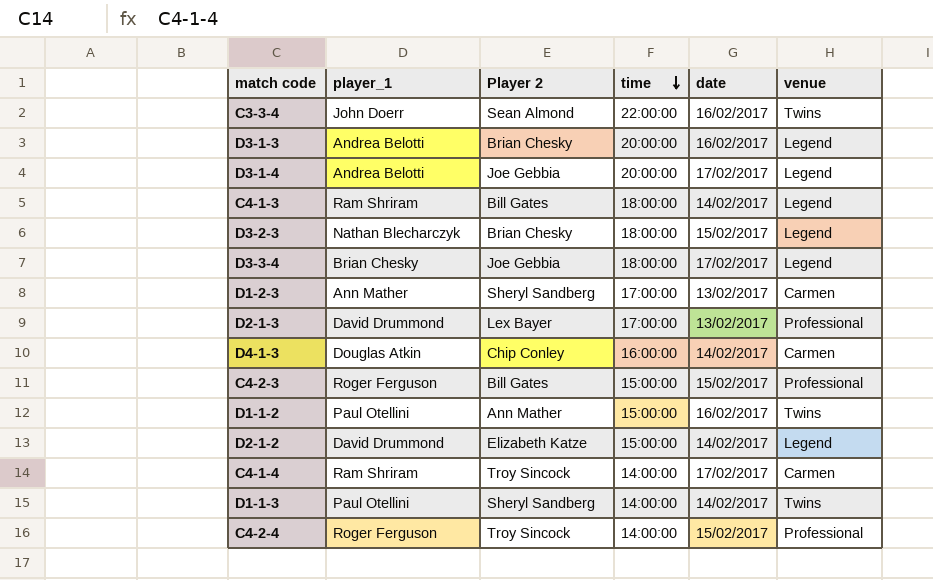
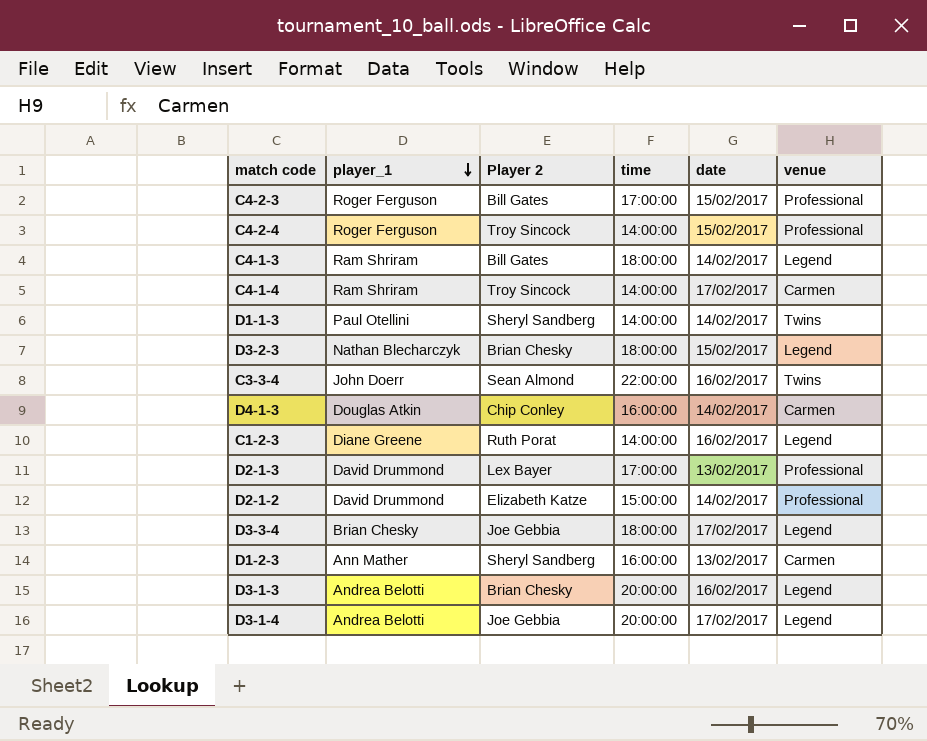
row order: time descending -> player_1 descending
row D1-1-2: Paul Otellini | Ann Mather | 15:00:00 | 16/02/2017 | Twins -> none
C4-2-3 | time: 15:00:00 -> 17:00:00
row C1-2-3: none -> Diane Greene | Ruth Porat | 14:00:00 | 16/02/2017 | Legend
D2-1-2 | venue: Legend -> Professional
D1-2-3 | time: 17:00:00 -> 16:00:00

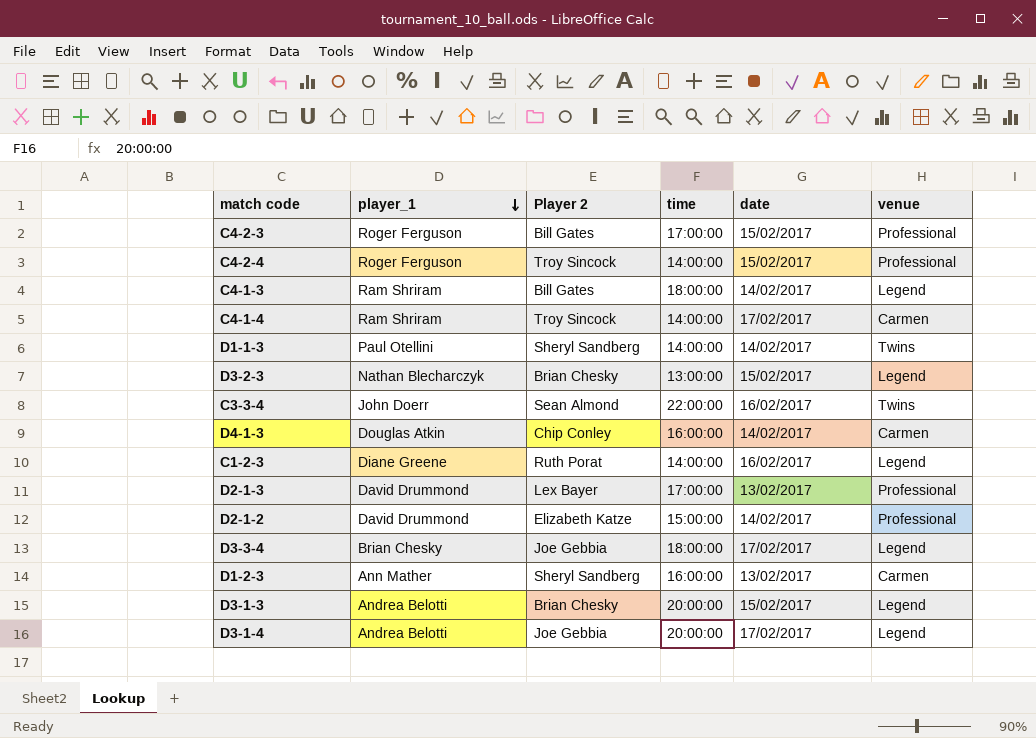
D3-2-3 | time: 18:00:00 -> 13:00:00
D3-1-3 | date: 16/02/2017 -> 15/02/2017

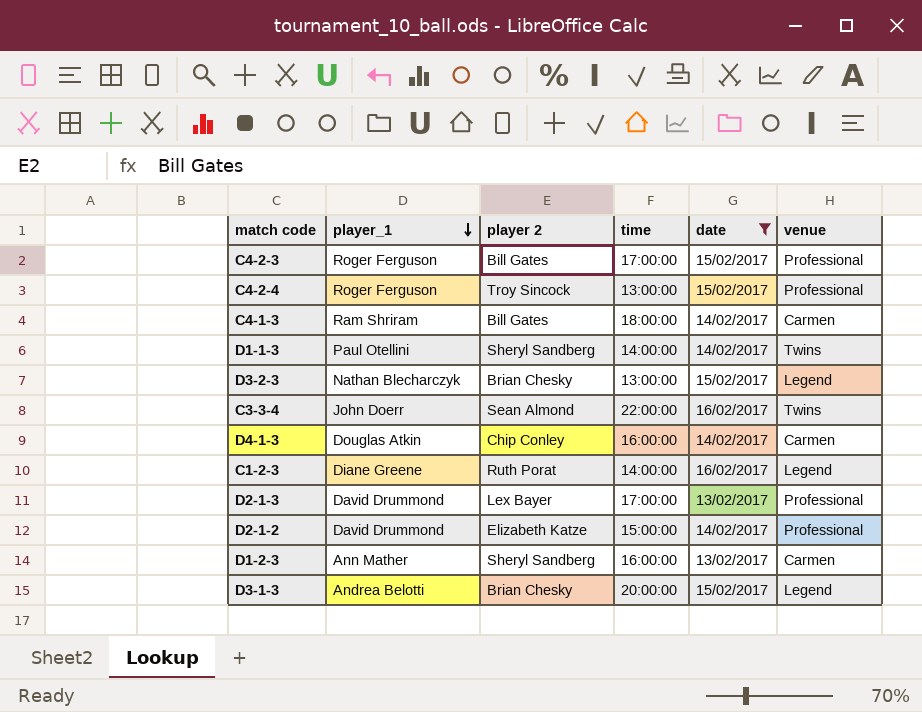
filter: none -> date != 17/02/2017
column name: Player 2 -> player 2
C4-2-4 | time: 14:00:00 -> 13:00:00
C4-1-3 | venue: Legend -> Carmen

